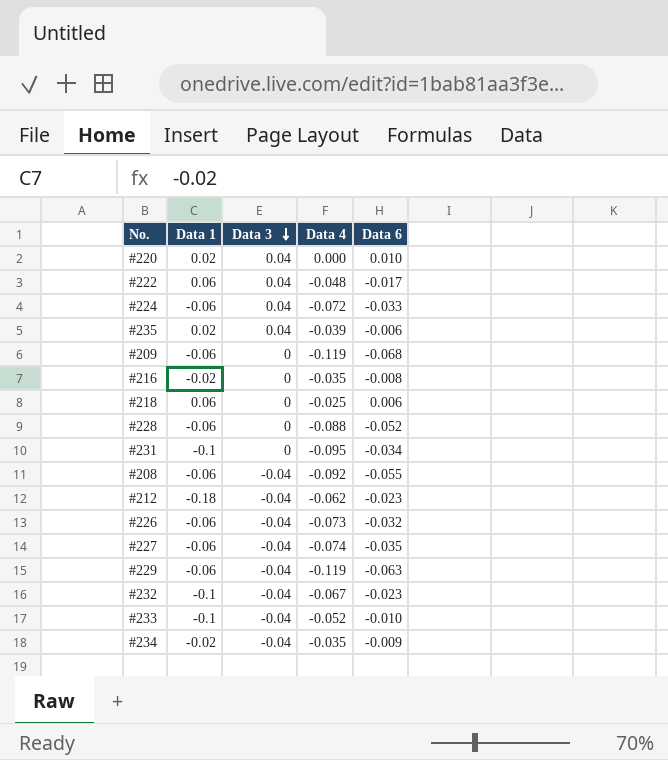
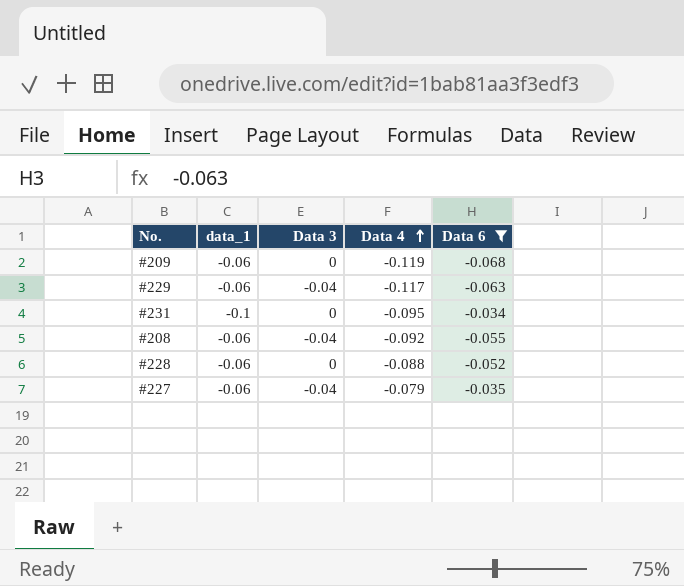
filter: none -> Data 6 <= -0.034
row order: Data 3 descending -> Data 4 ascending
column name: Data 1 -> data_1
#229 | Data 4: -0.119 -> -0.117
#227 | Data 4: -0.074 -> -0.079

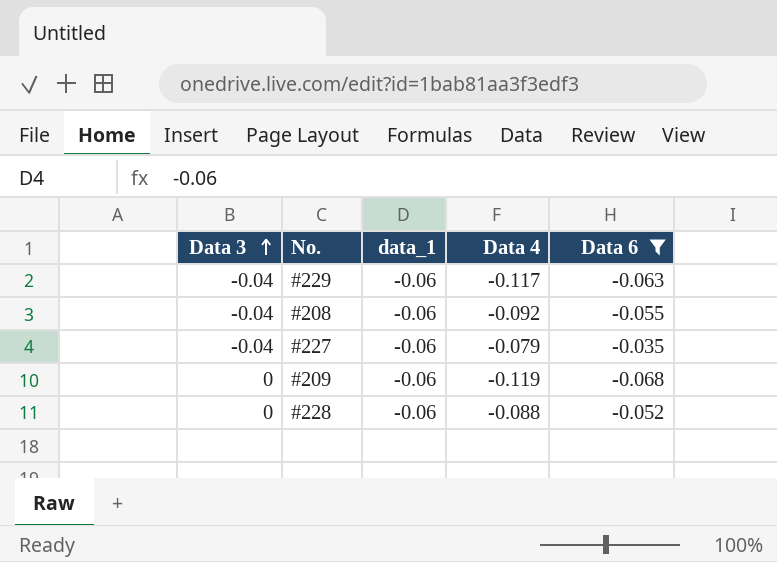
row order: Data 4 ascending -> Data 3 ascending
column Data 3 | position: 3 -> 1
row #231: -0.1 | 0 | -0.095 | -0.034 -> none

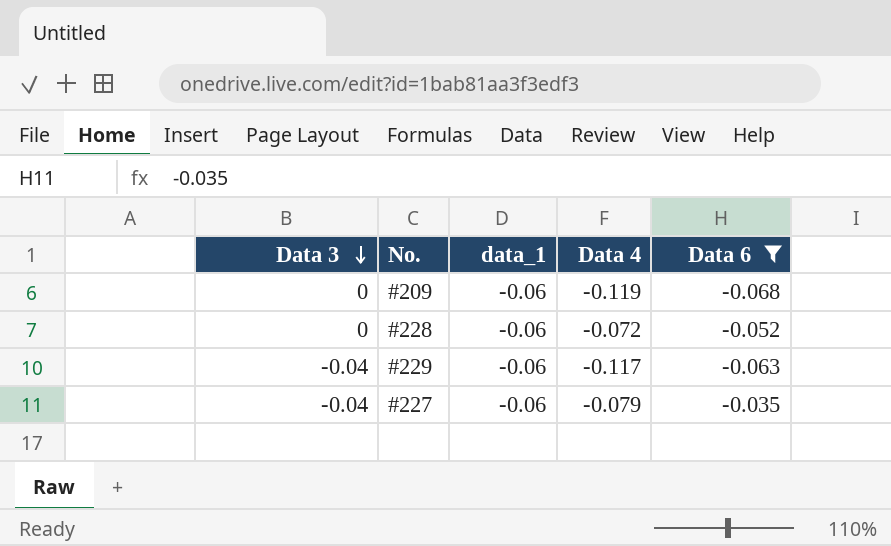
row order: Data 3 ascending -> Data 3 descending
row #208: -0.04 | -0.06 | -0.092 | -0.055 -> none
#228 | Data 4: -0.088 -> -0.072

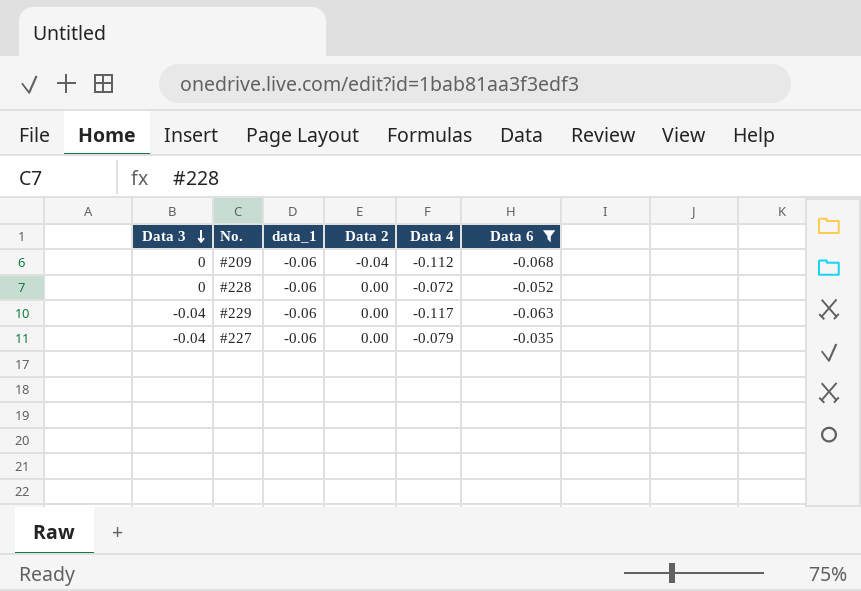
column Data 2 | position: none -> 4
#209 | Data 4: -0.119 -> -0.112

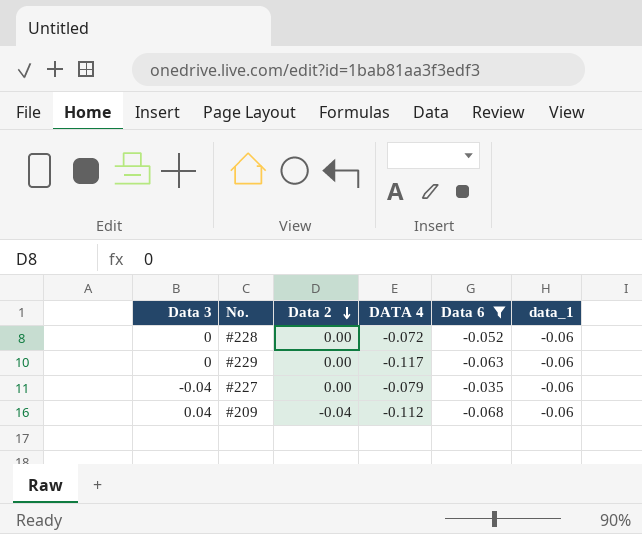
row order: Data 3 descending -> Data 2 descending
column name: Data 4 -> DATA 4
column data_1 | position: 3 -> 6
#229 | Data 3: -0.04 -> 0
#209 | Data 3: 0 -> 0.04

